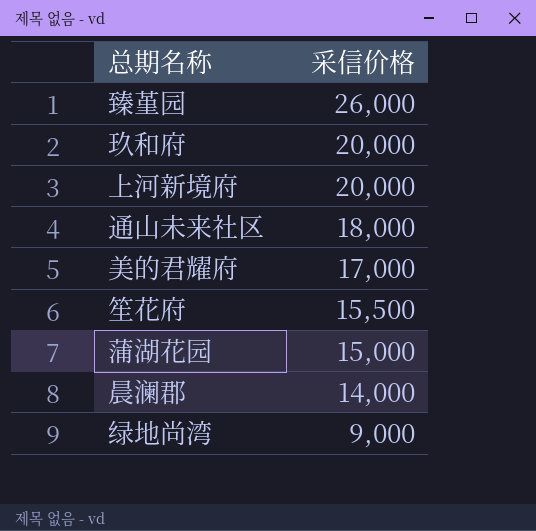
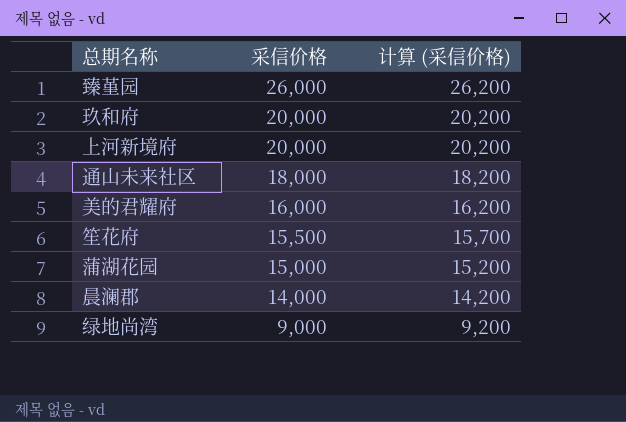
column 计算 (采信价格) | formula: none -> [采信价格] + 200
美的君耀府 | 采信价格: 17,000 -> 16,000

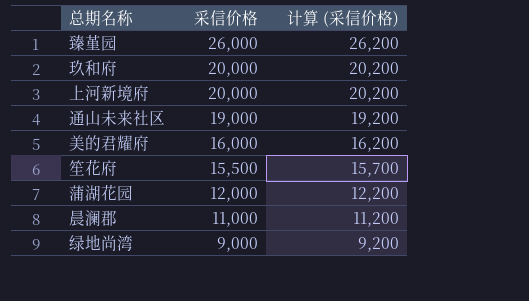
通山未来社区 | 采信价格: 18,000 -> 19,000
通山未来社区 | 计算 (采信价格): 18,200 -> 19,200
蒲湖花园 | 采信价格: 15,000 -> 12,000
蒲湖花园 | 计算 (采信价格): 15,200 -> 12,200
晨澜郡 | 采信价格: 14,000 -> 11,000
晨澜郡 | 计算 (采信价格): 14,200 -> 11,200

